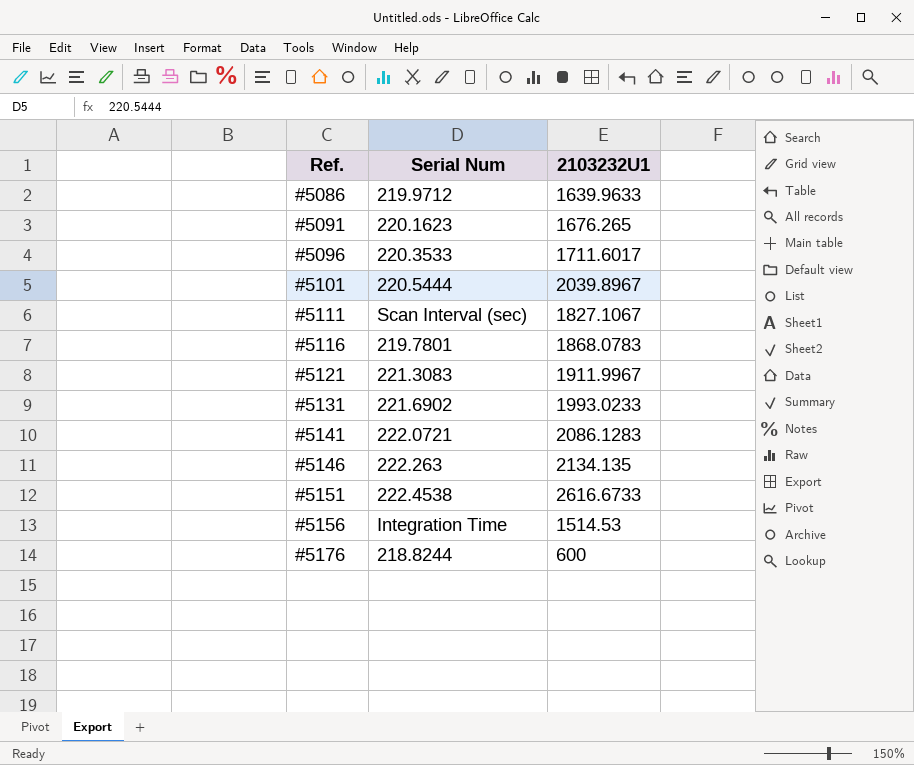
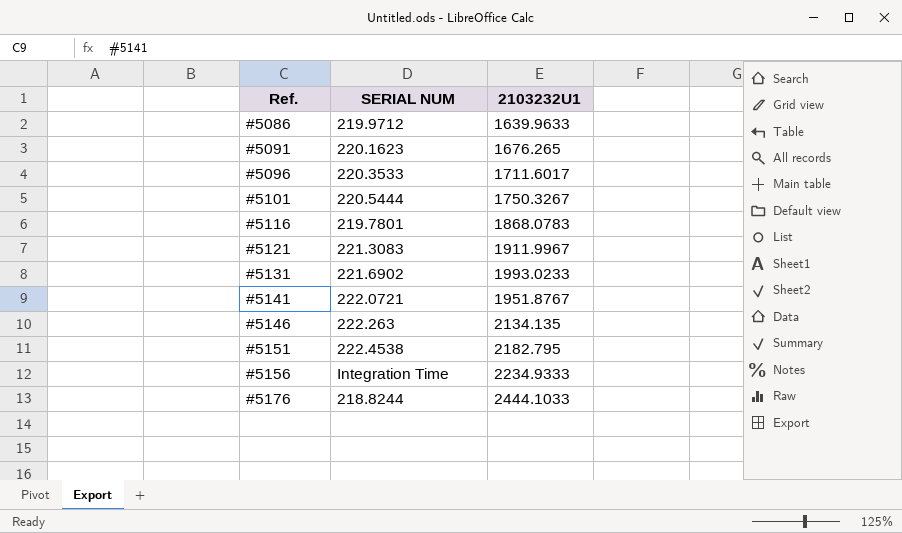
column name: Serial Num -> SERIAL NUM
row #5111: Scan Interval (sec) | 1827.1067 -> none
#5101 | 2103232U1: 2039.8967 -> 1750.3267
#5141 | 2103232U1: 2086.1283 -> 1951.8767
#5151 | 2103232U1: 2616.6733 -> 2182.795
#5156 | 2103232U1: 1514.53 -> 2234.9333
#5176 | 2103232U1: 600 -> 2444.1033

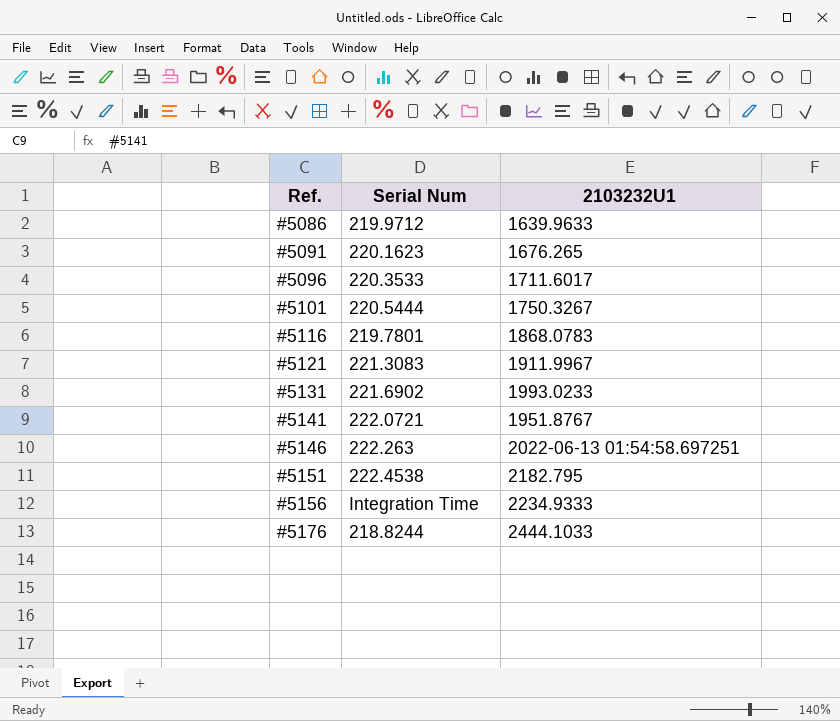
column name: SERIAL NUM -> Serial Num
#5146 | 2103232U1: 2134.135 -> 2022-06-13 01:54:58.697251

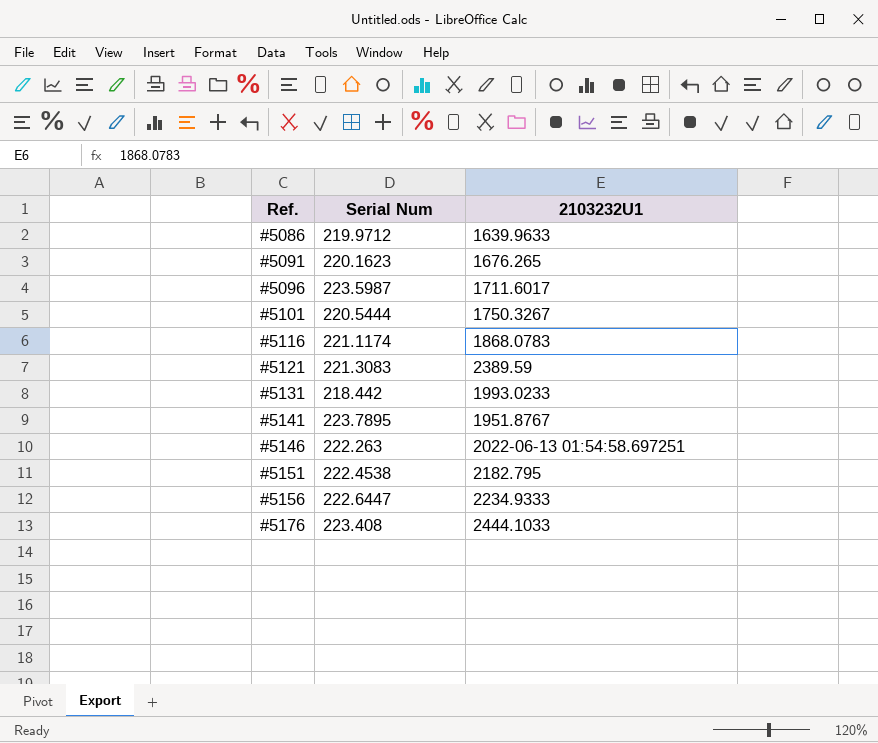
#5096 | Serial Num: 220.3533 -> 223.5987
#5116 | Serial Num: 219.7801 -> 221.1174
#5121 | 2103232U1: 1911.9967 -> 2389.59
#5131 | Serial Num: 221.6902 -> 218.442
#5141 | Serial Num: 222.0721 -> 223.7895
#5156 | Serial Num: Integration Time -> 222.6447
#5176 | Serial Num: 218.8244 -> 223.408

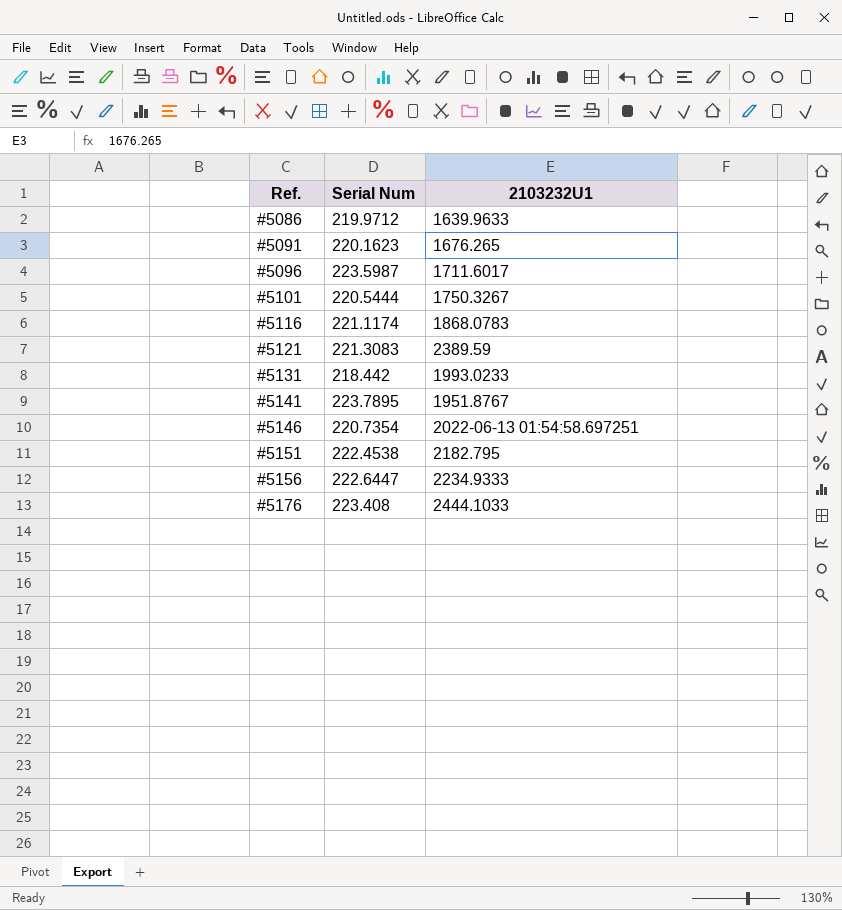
#5146 | Serial Num: 222.263 -> 220.7354

